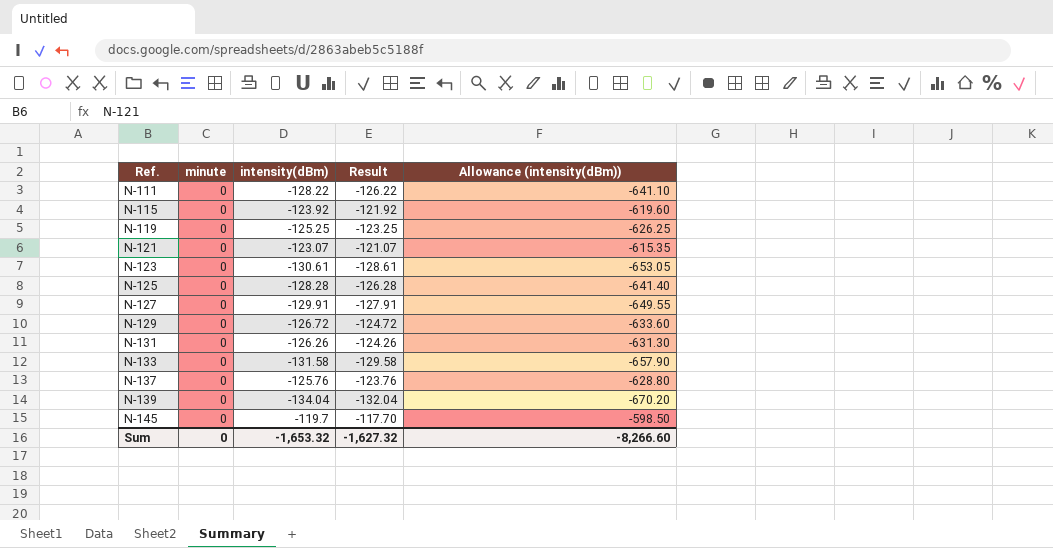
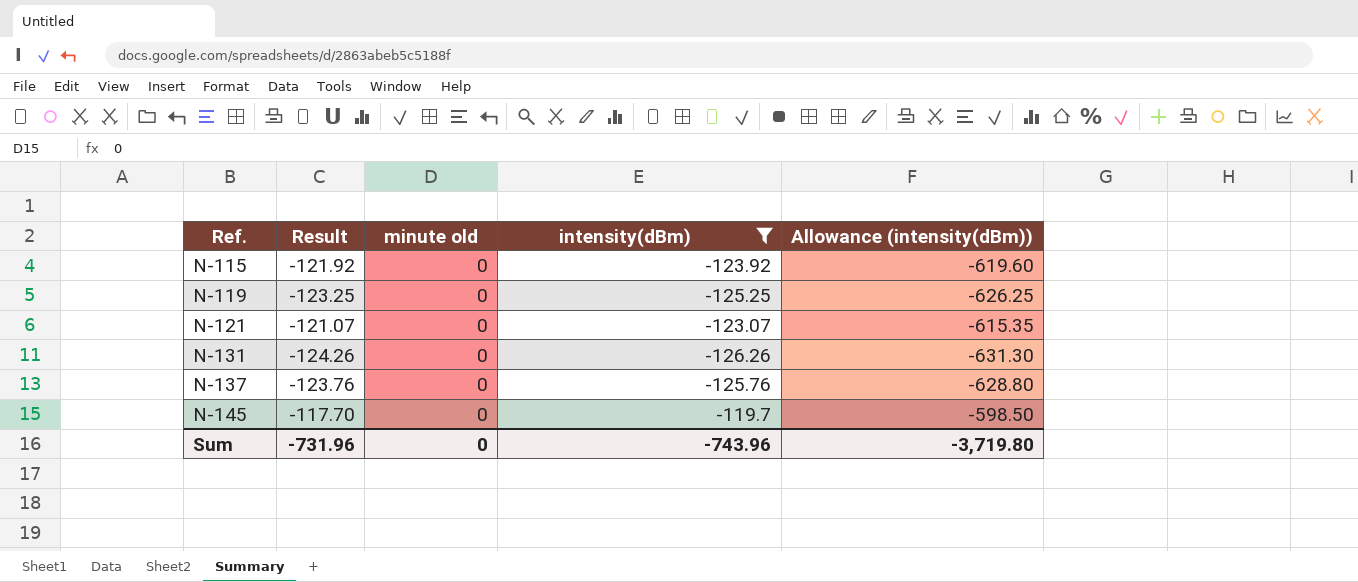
filter: none -> intensity(dBm) >= -126.26
column Result | position: 4 -> 2
column name: minute -> minute old
Sum | Result: -1,627.32 -> -731.96
Sum | intensity(dBm): -1,653.32 -> -743.96
Sum | Allowance (intensity(dBm)): -8,266.60 -> -3,719.80

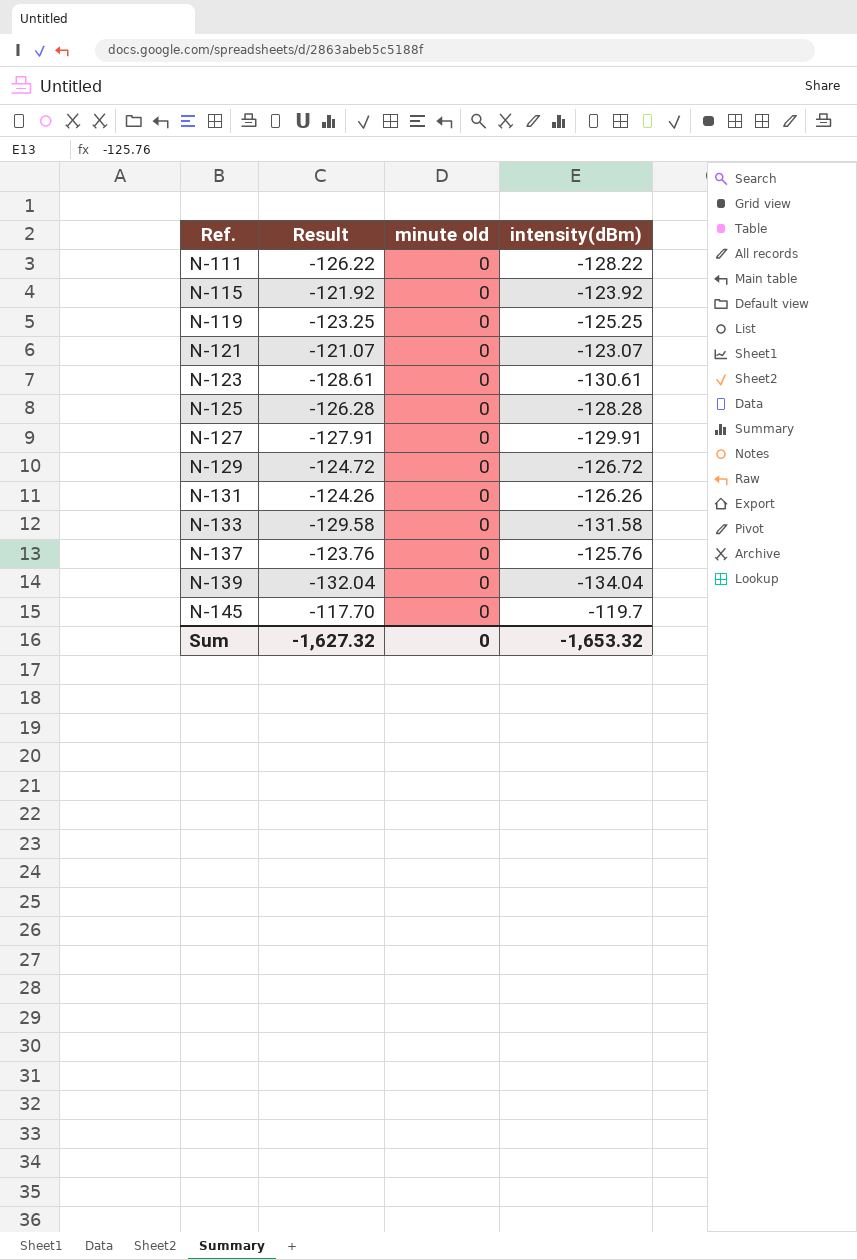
filter: intensity(dBm) >= -126.26 -> none
column Allowance (intensity(dBm)) | formula: [intensity(dBm)] * 5 -> none
Sum | Result: -731.96 -> -1,627.32
Sum | intensity(dBm): -743.96 -> -1,653.32

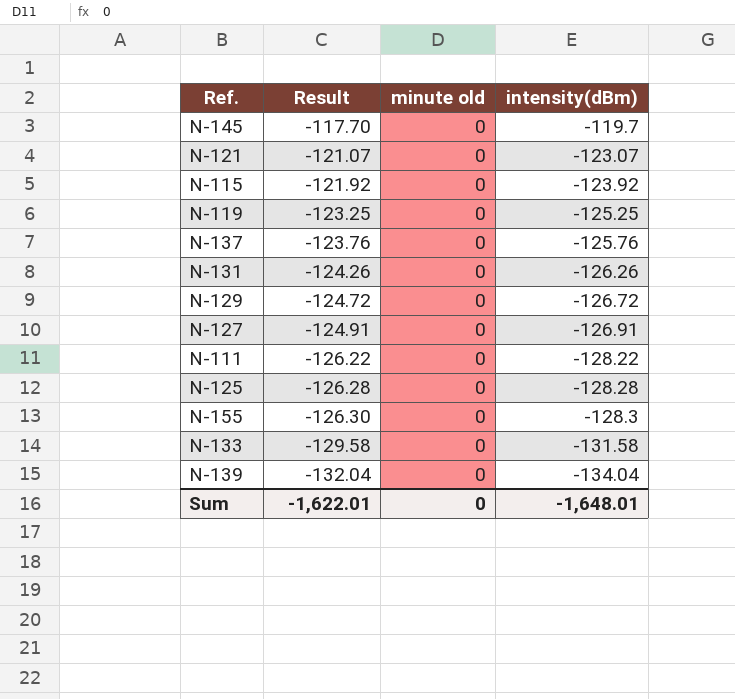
row order: Ref. ascending -> Result descending
row N-123: -128.61 | 0 | -130.61 -> none
N-127 | Result: -127.91 -> -124.91
N-127 | intensity(dBm): -129.91 -> -126.91
row N-155: none -> -126.30 | 0 | -128.3
Sum | Result: -1,627.32 -> -1,622.01
Sum | intensity(dBm): -1,653.32 -> -1,648.01

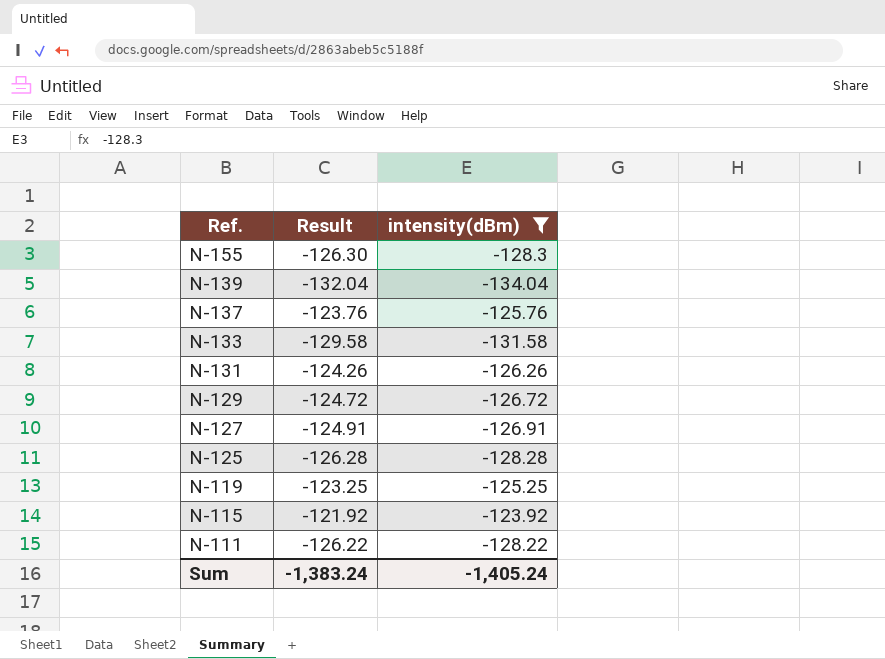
filter: none -> intensity(dBm) <= -123.92
row order: Result descending -> Ref. descending
column minute old | position: 3 -> none
Sum | Result: -1,622.01 -> -1,383.24
Sum | intensity(dBm): -1,648.01 -> -1,405.24

